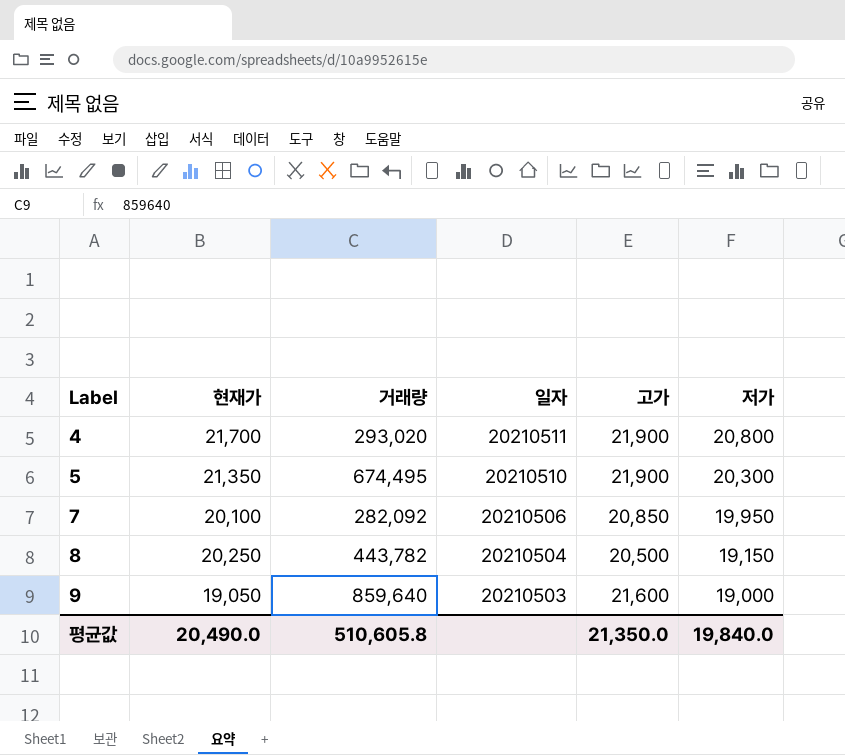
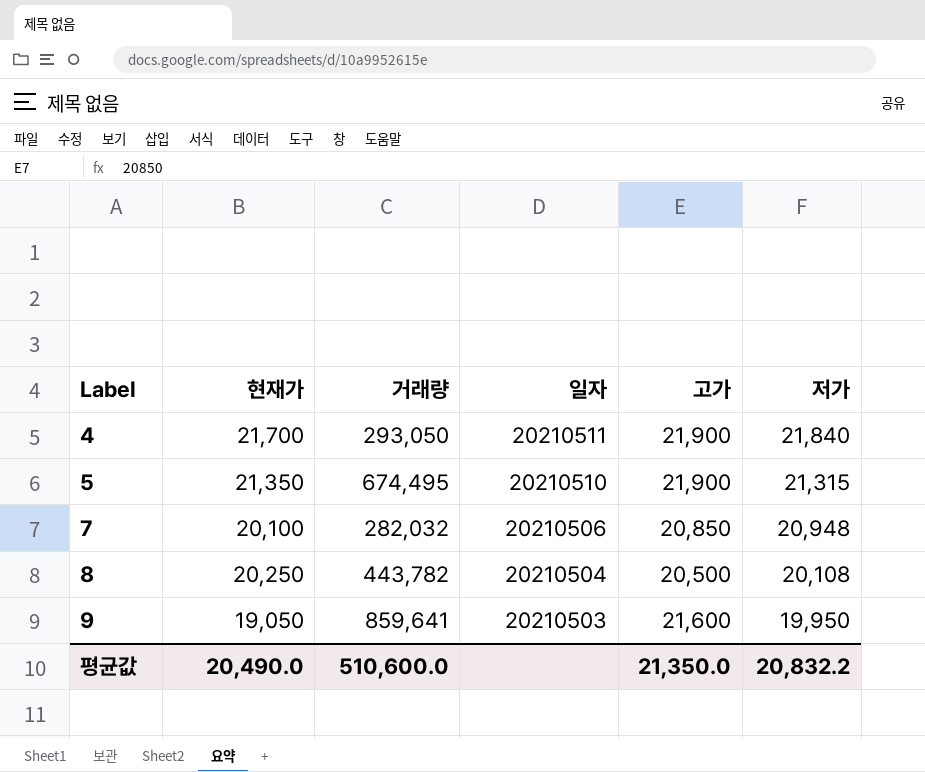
4 | 거래량: 293,020 -> 293,050
4 | 저가: 20,800 -> 21,840
5 | 저가: 20,300 -> 21,315
7 | 거래량: 282,092 -> 282,032
7 | 저가: 19,950 -> 20,948
8 | 저가: 19,150 -> 20,108
9 | 거래량: 859,640 -> 859,641
9 | 저가: 19,000 -> 19,950
평균값 | 거래량: 510,605.8 -> 510,600.0
평균값 | 저가: 19,840.0 -> 20,832.2

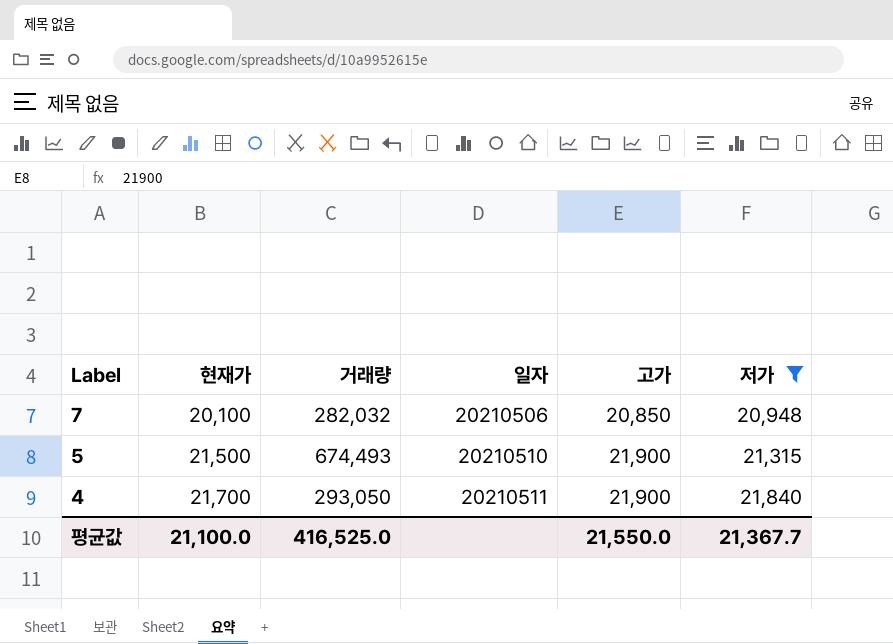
filter: none -> 저가 >= 20,948
row order: Label ascending -> Label descending
5 | 현재가: 21,350 -> 21,500
5 | 거래량: 674,495 -> 674,493
평균값 | 현재가: 20,490.0 -> 21,100.0
평균값 | 거래량: 510,600.0 -> 416,525.0
평균값 | 고가: 21,350.0 -> 21,550.0
평균값 | 저가: 20,832.2 -> 21,367.7

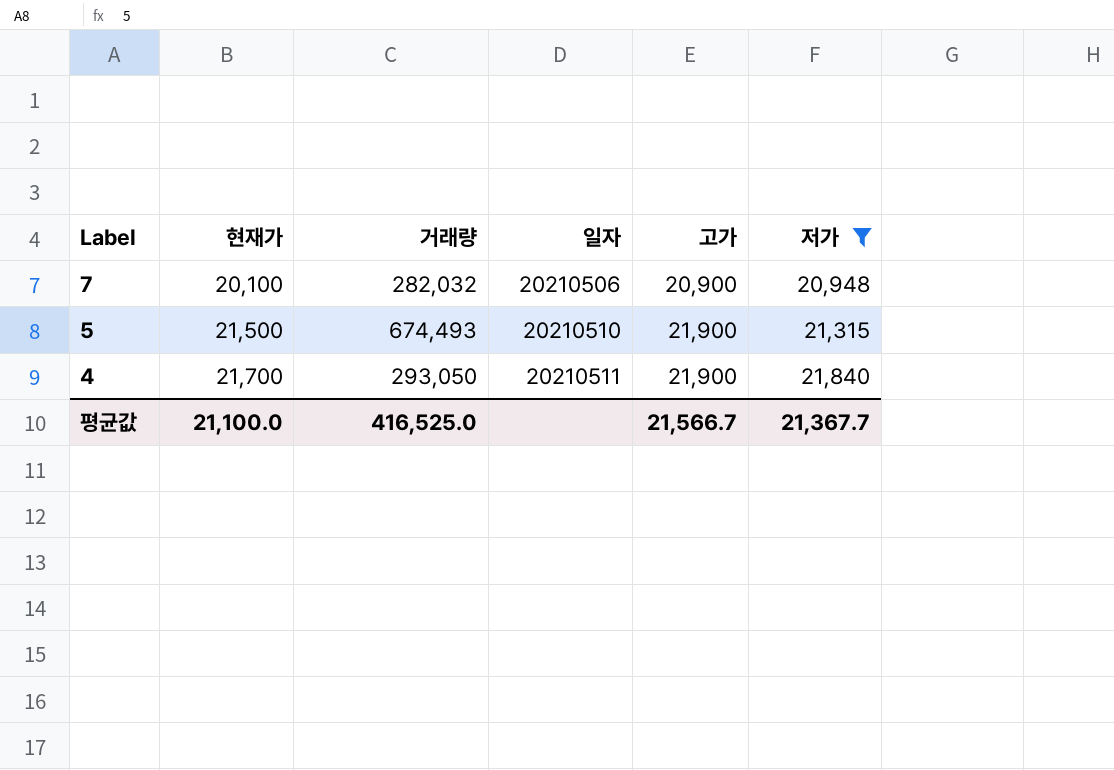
7 | 고가: 20,850 -> 20,900
평균값 | 고가: 21,550.0 -> 21,566.7

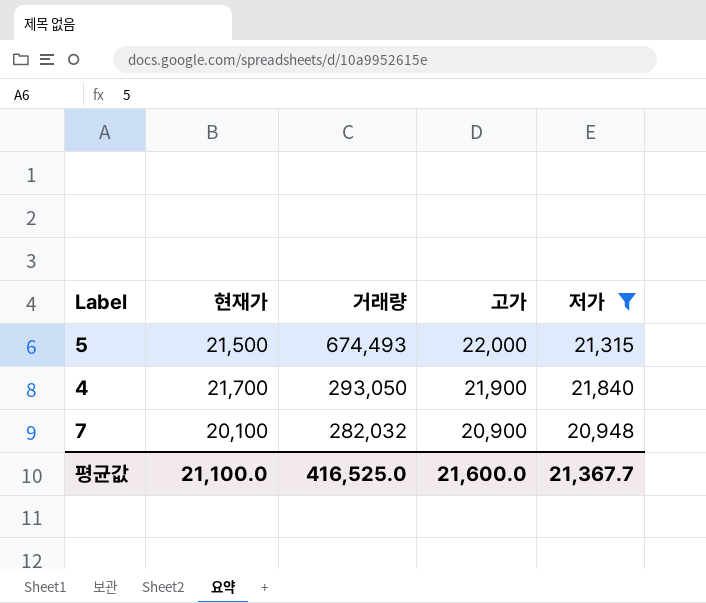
row order: Label descending -> 거래량 descending
column 일자 | position: 4 -> none
5 | 고가: 21,900 -> 22,000
평균값 | 고가: 21,566.7 -> 21,600.0

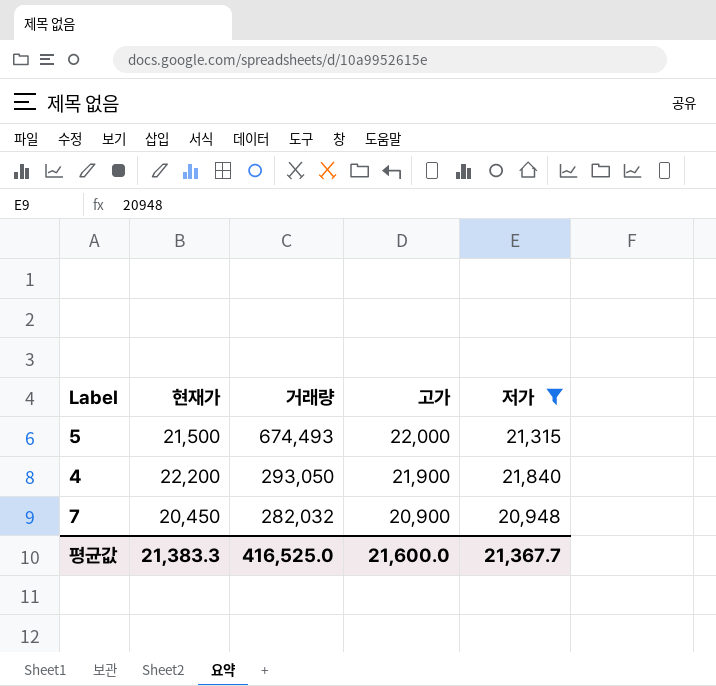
4 | 현재가: 21,700 -> 22,200
7 | 현재가: 20,100 -> 20,450
평균값 | 현재가: 21,100.0 -> 21,383.3

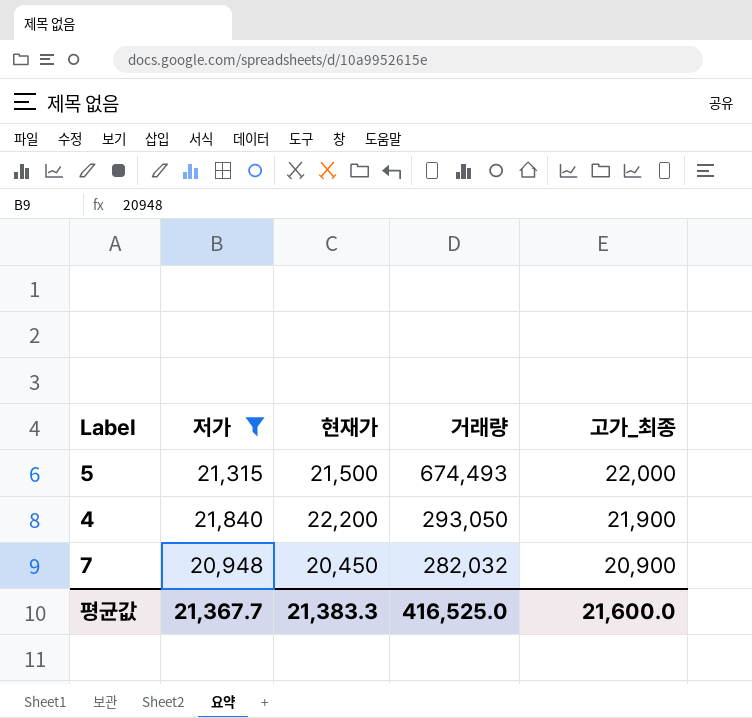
column 저가 | position: 5 -> 2
column name: 고가 -> 고가_최종

